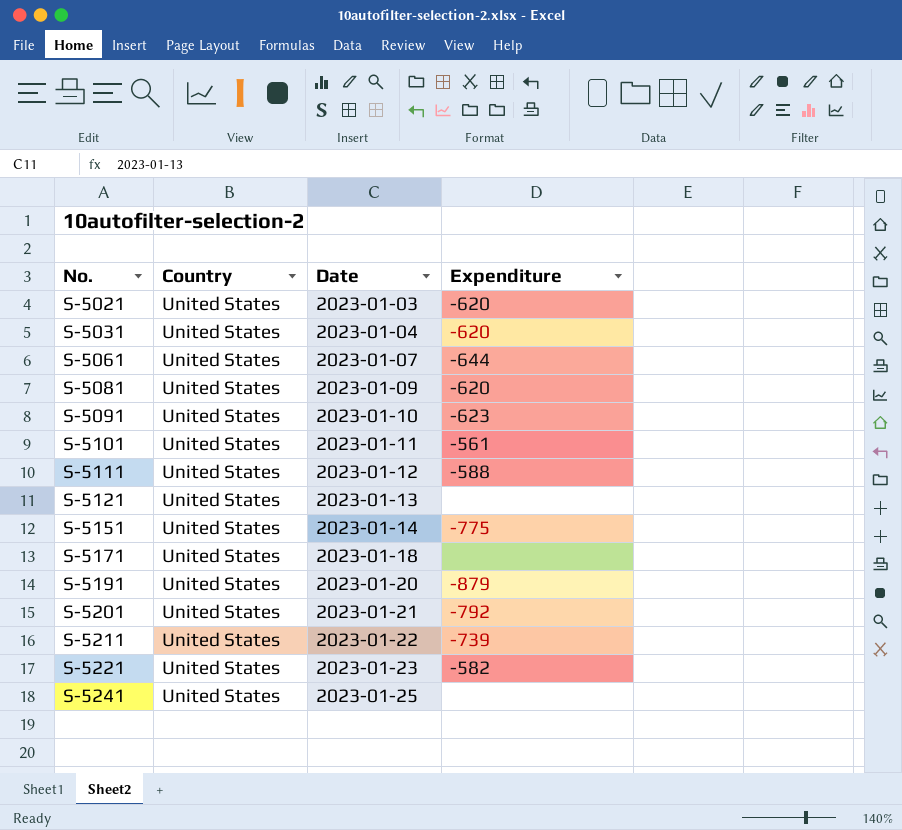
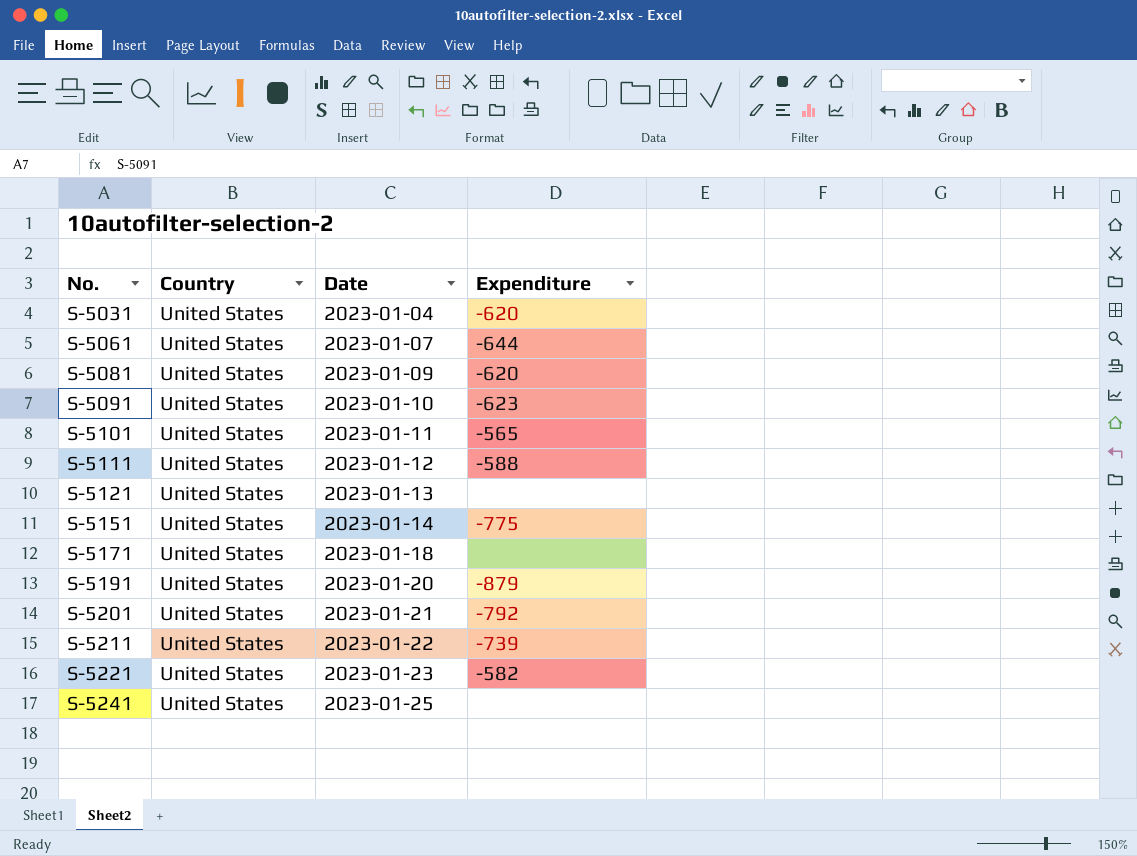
row S-5021: United States | 2023-01-03 | -620 -> none
S-5101 | Expenditure: -561 -> -565

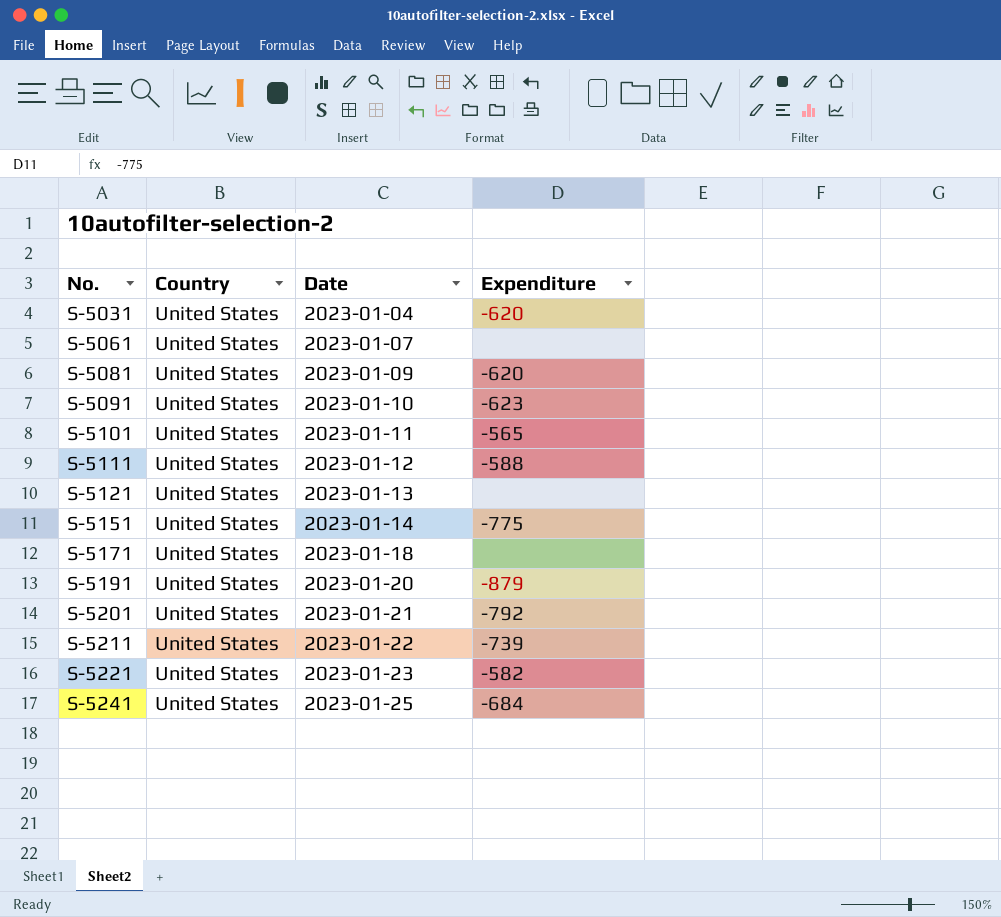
S-5061 | Expenditure: -644 -> none
S-5241 | Expenditure: none -> -684

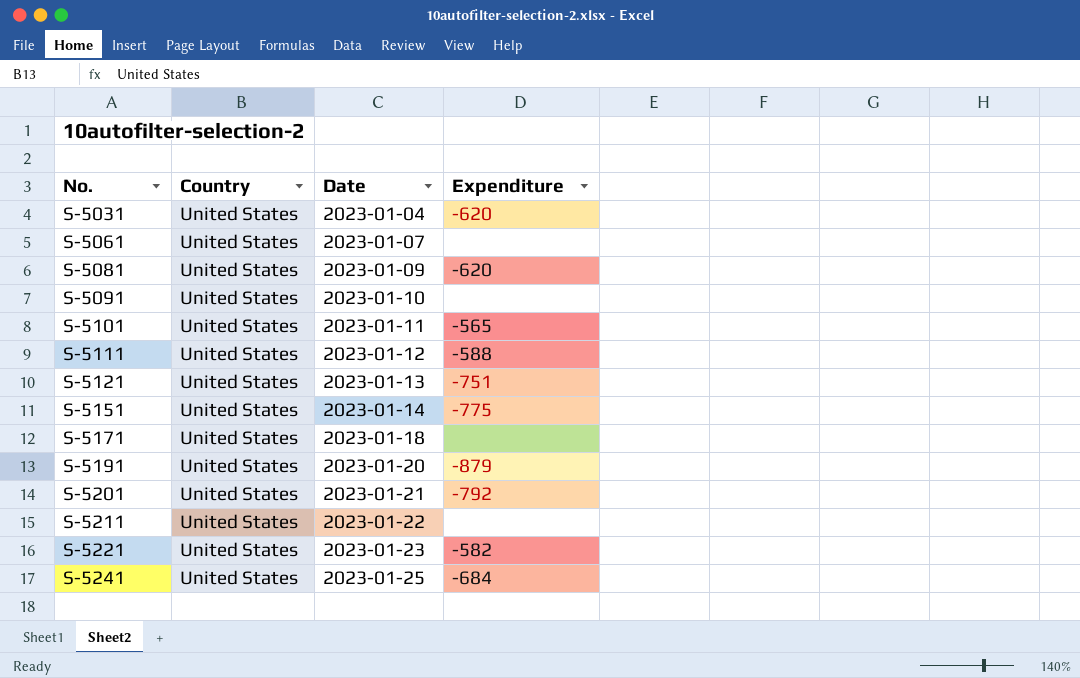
S-5091 | Expenditure: -623 -> none
S-5121 | Expenditure: none -> -751
S-5211 | Expenditure: -739 -> none

